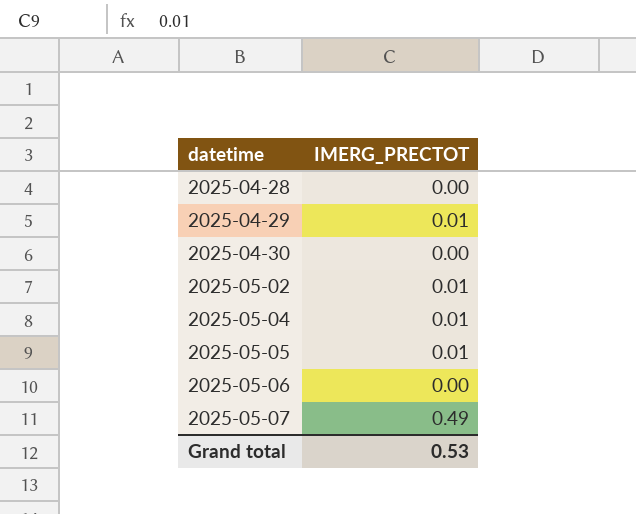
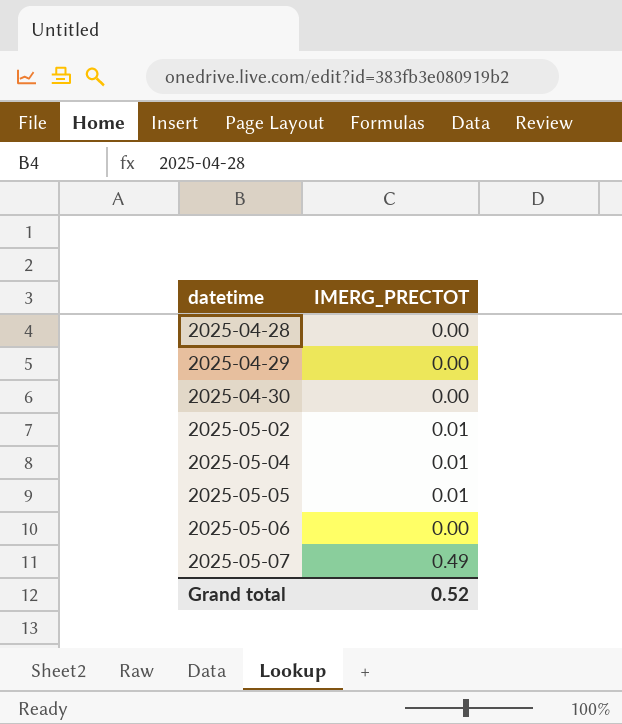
2025-04-29 | IMERG_PRECTOT: 0.01 -> 0.00
Grand total | IMERG_PRECTOT: 0.53 -> 0.52

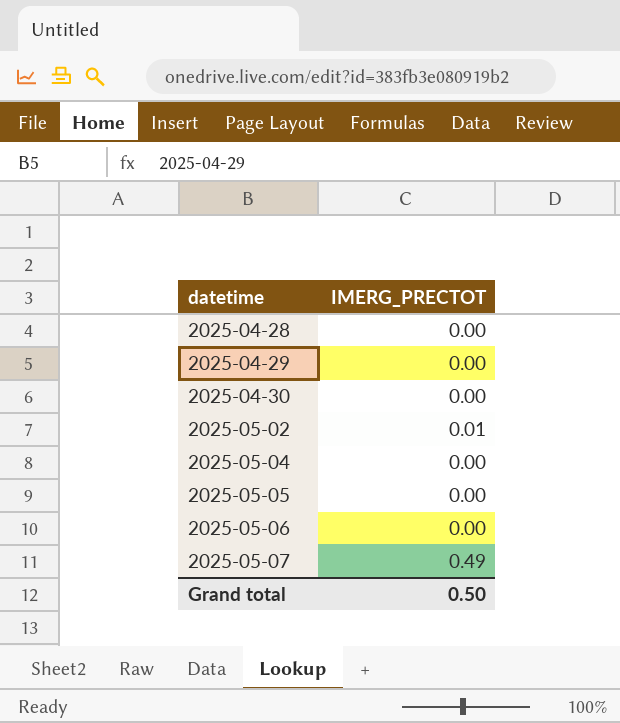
2025-05-04 | IMERG_PRECTOT: 0.01 -> 0.00
2025-05-05 | IMERG_PRECTOT: 0.01 -> 0.00
Grand total | IMERG_PRECTOT: 0.52 -> 0.50

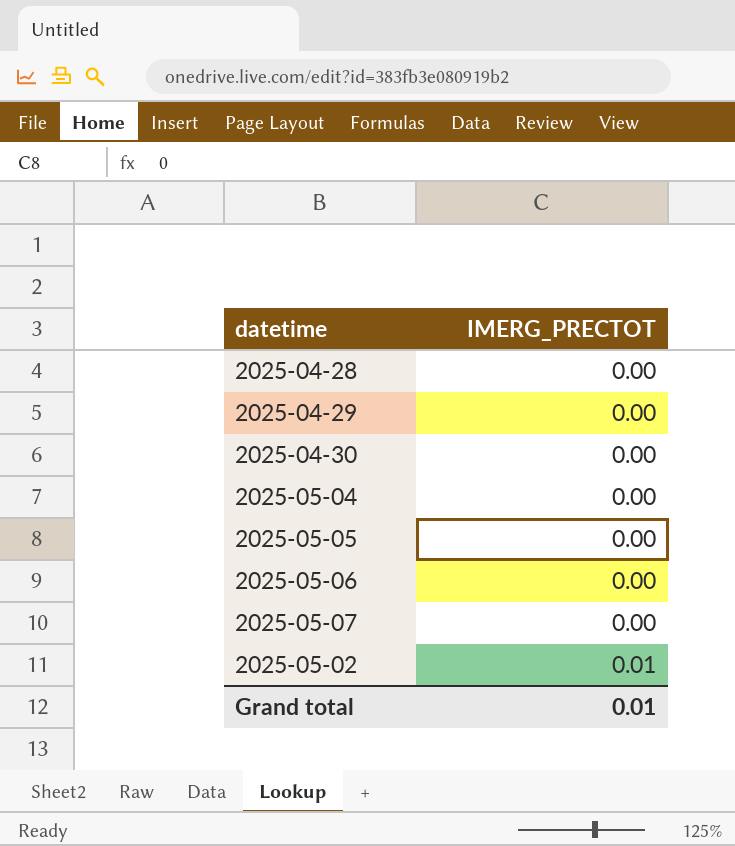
row order: datetime ascending -> IMERG_PRECTOT ascending
2025-05-07 | IMERG_PRECTOT: 0.49 -> 0.00
Grand total | IMERG_PRECTOT: 0.50 -> 0.01

